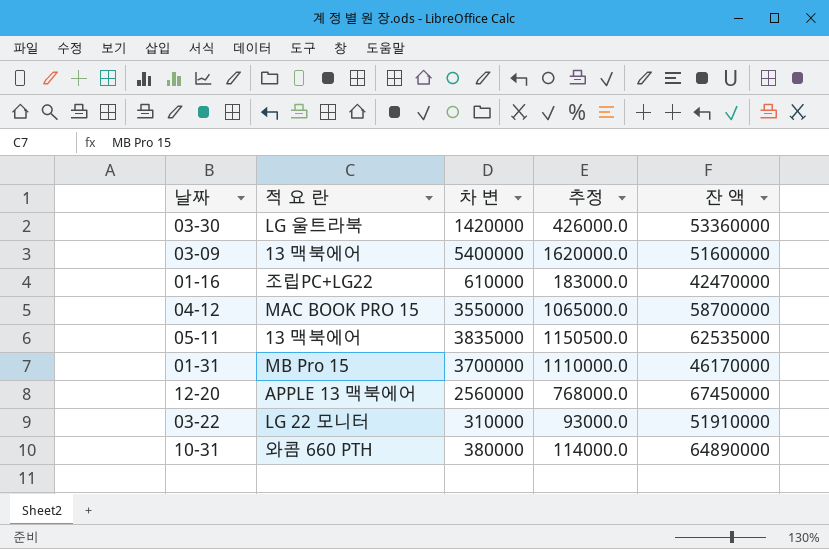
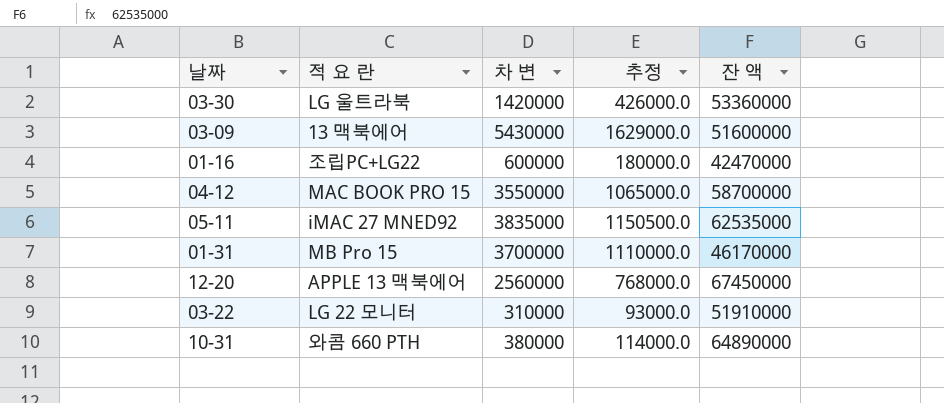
03-09 | 차 변: 5400000 -> 5430000
03-09 | 추정: 1620000.0 -> 1629000.0
01-16 | 차 변: 610000 -> 600000
01-16 | 추정: 183000.0 -> 180000.0
05-11 | 적 요 란: 13 맥북에어 -> iMAC 27 MNED92

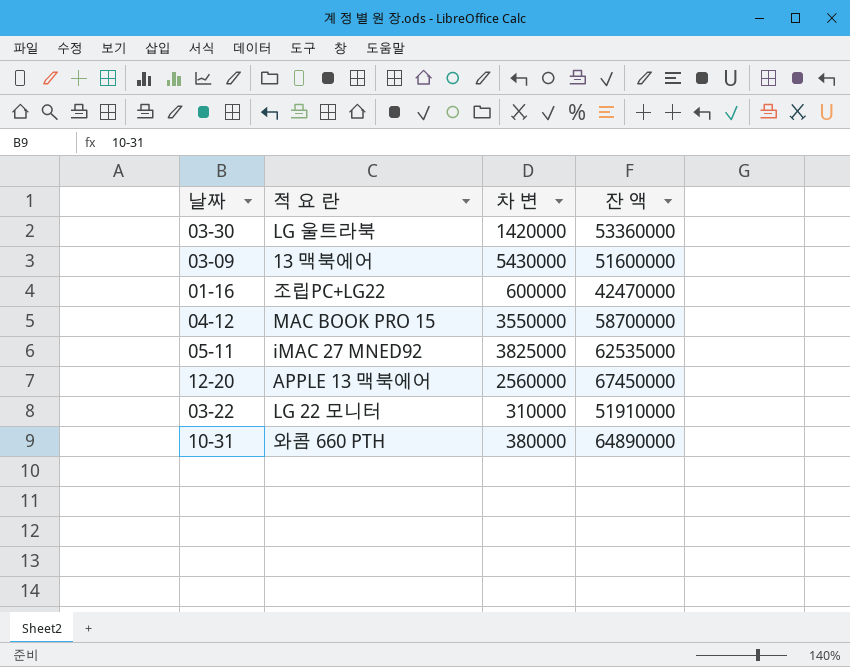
column 추정 | formula: [차 변] * 0.3 -> none
row 01-31: MB Pro 15 | 3700000 | 1110000.0 | 46170000 -> none
05-11 | 차 변: 3835000 -> 3825000

